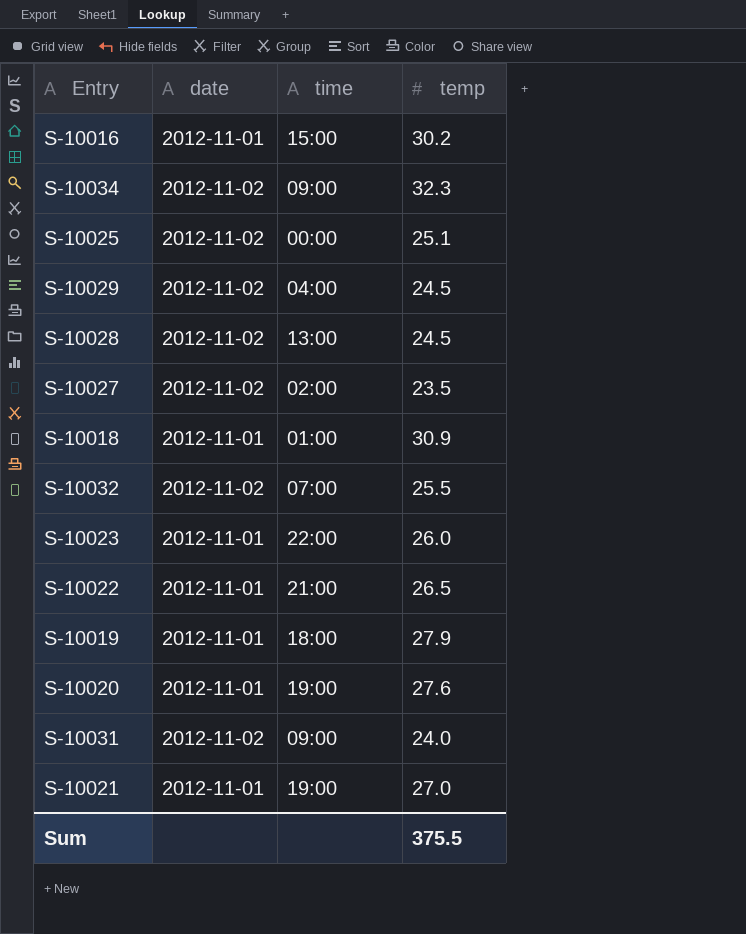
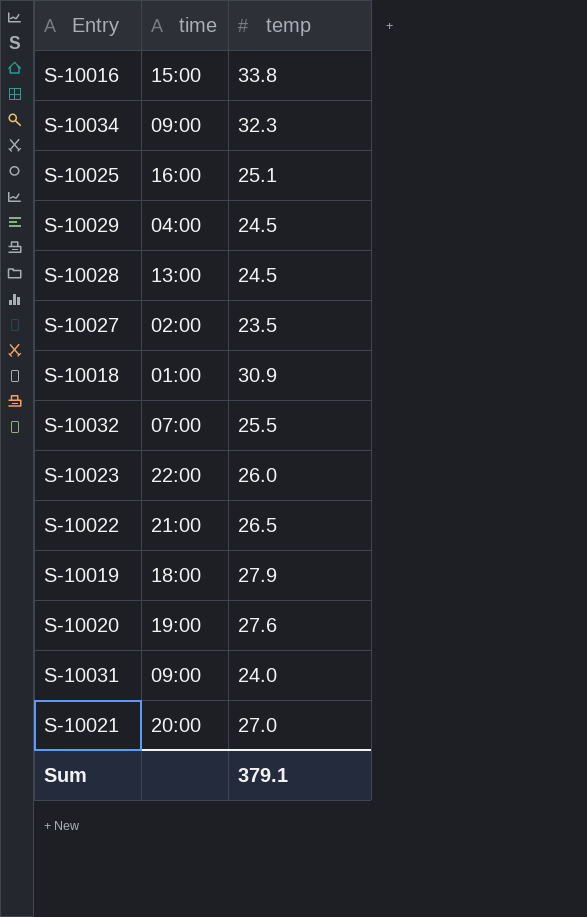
column date | position: 2 -> none
S-10016 | temp: 30.2 -> 33.8
S-10025 | time: 00:00 -> 16:00
S-10021 | time: 19:00 -> 20:00
Sum | temp: 375.5 -> 379.1

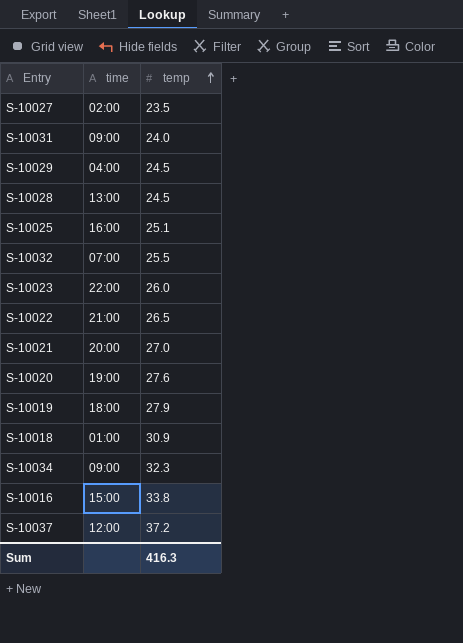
row order: none -> temp ascending
row S-10037: none -> 12:00 | 37.2
Sum | temp: 379.1 -> 416.3

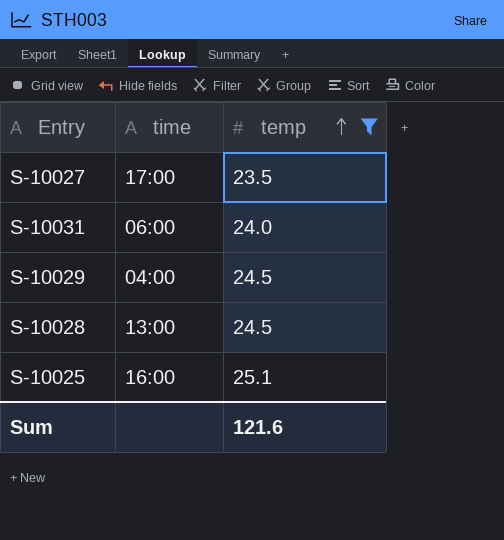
filter: none -> temp <= 25.1
S-10027 | time: 02:00 -> 17:00
S-10031 | time: 09:00 -> 06:00
Sum | temp: 416.3 -> 121.6

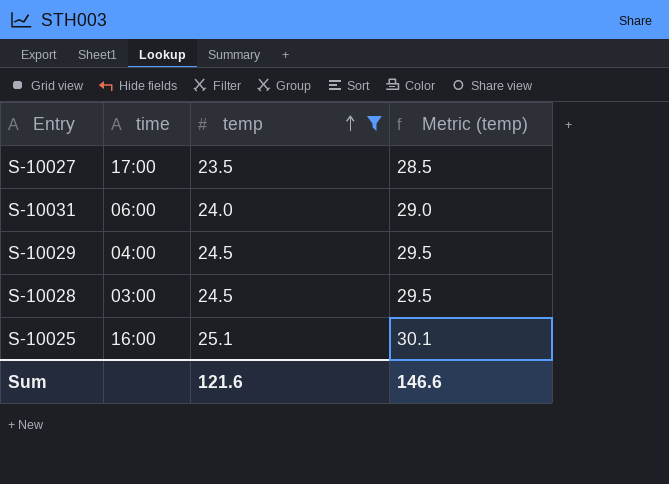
column Metric (temp) | formula: none -> [temp] + 5
S-10028 | time: 13:00 -> 03:00

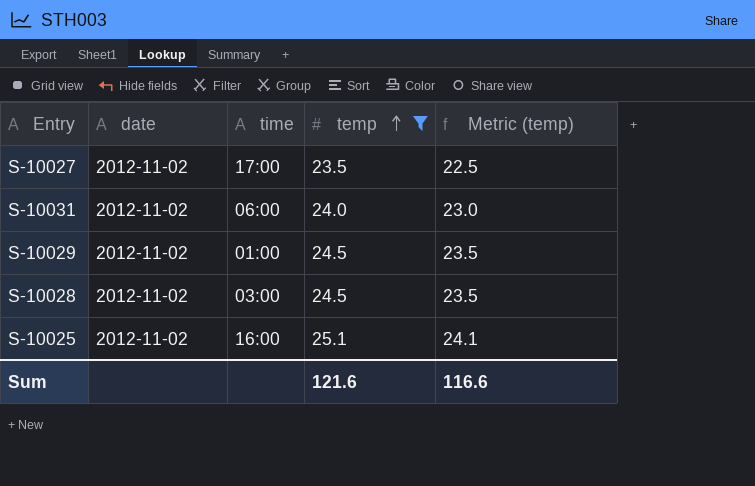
column date | position: none -> 2
column Metric (temp) | formula: [temp] + 5 -> [temp] - 1
S-10029 | time: 04:00 -> 01:00
Sum | Metric (temp): 146.6 -> 116.6

